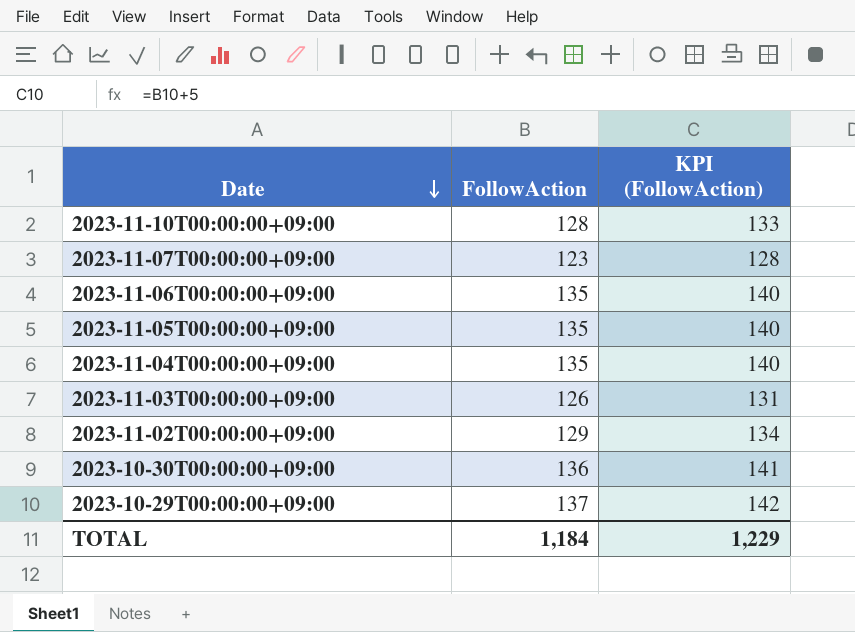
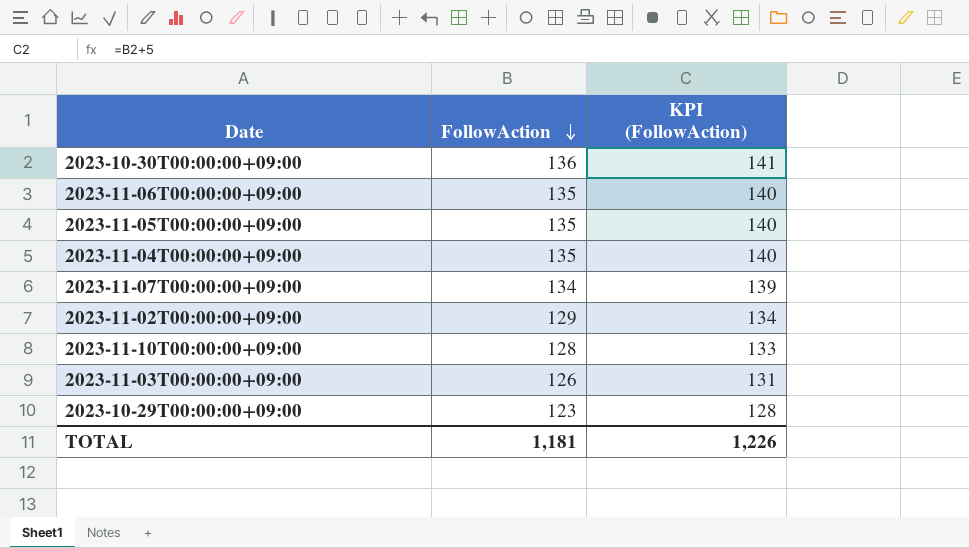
row order: Date descending -> FollowAction descending
2023-11-07T00:00:00+09:00 | FollowAction: 123 -> 134
2023-11-07T00:00:00+09:00 | KPI (FollowAction): 128 -> 139
2023-10-29T00:00:00+09:00 | FollowAction: 137 -> 123
2023-10-29T00:00:00+09:00 | KPI (FollowAction): 142 -> 128
TOTAL | FollowAction: 1,184 -> 1,181
TOTAL | KPI (FollowAction): 1,229 -> 1,226

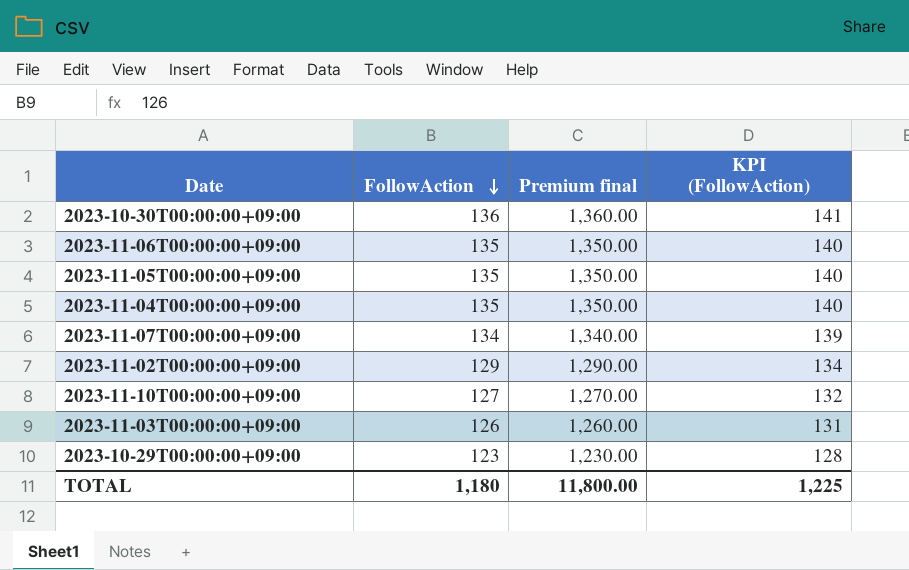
column Premium final | formula: none -> [FollowAction] * 10
2023-11-10T00:00:00+09:00 | FollowAction: 128 -> 127
2023-11-10T00:00:00+09:00 | KPI (FollowAction): 133 -> 132
TOTAL | FollowAction: 1,181 -> 1,180
TOTAL | KPI (FollowAction): 1,226 -> 1,225

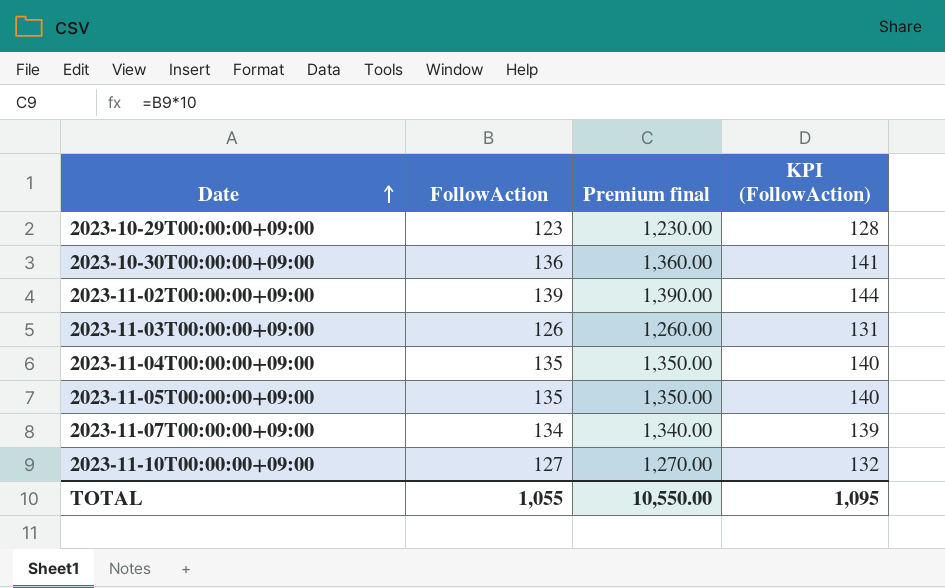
row order: FollowAction descending -> Date ascending
row 2023-11-06T00:00:00+09:00: 135 | 1,350.00 | 140 -> none
2023-11-02T00:00:00+09:00 | FollowAction: 129 -> 139
2023-11-02T00:00:00+09:00 | Premium final: 1,290.00 -> 1,390.00
2023-11-02T00:00:00+09:00 | KPI (FollowAction): 134 -> 144
TOTAL | FollowAction: 1,180 -> 1,055
TOTAL | Premium final: 11,800.00 -> 10,550.00
TOTAL | KPI (FollowAction): 1,225 -> 1,095

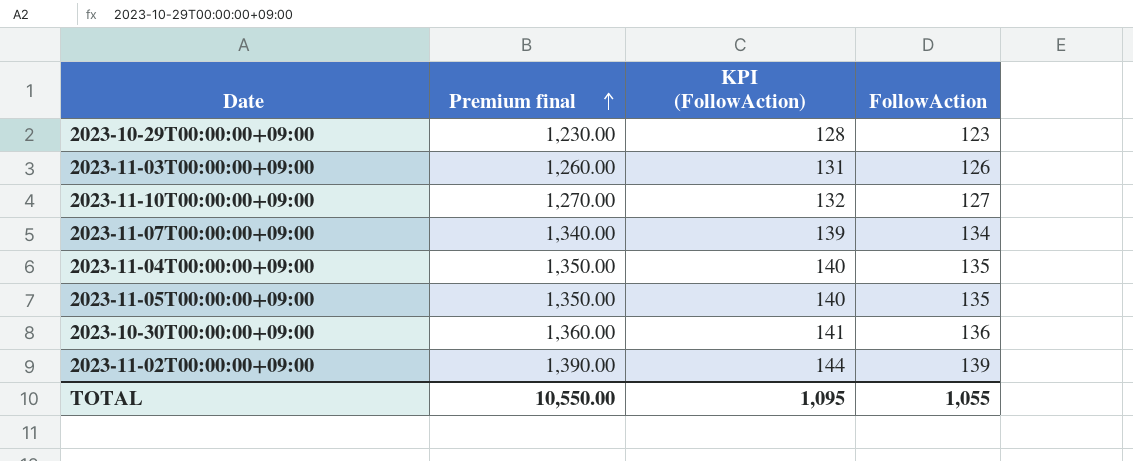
row order: Date ascending -> Premium final ascending
column FollowAction | position: 2 -> 4

